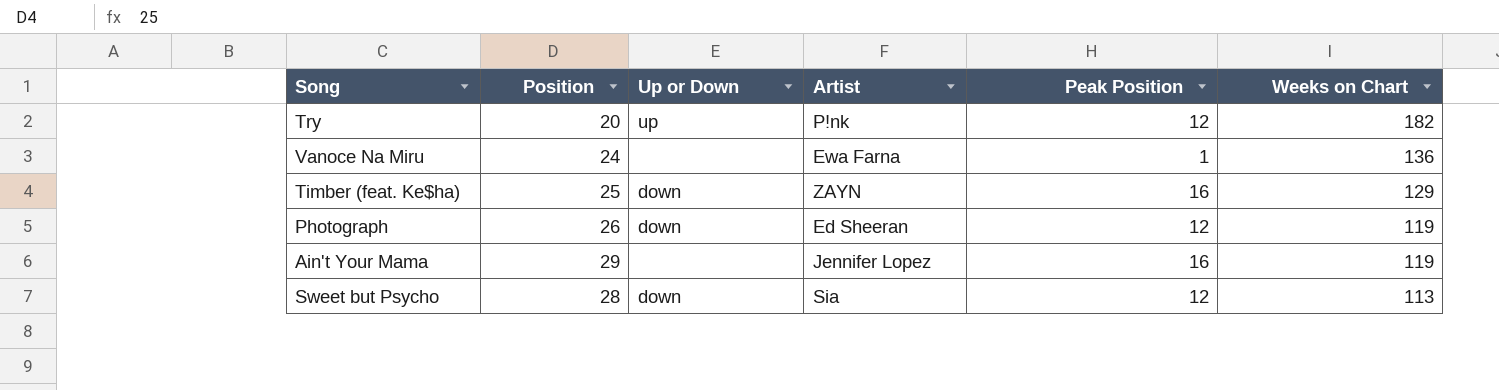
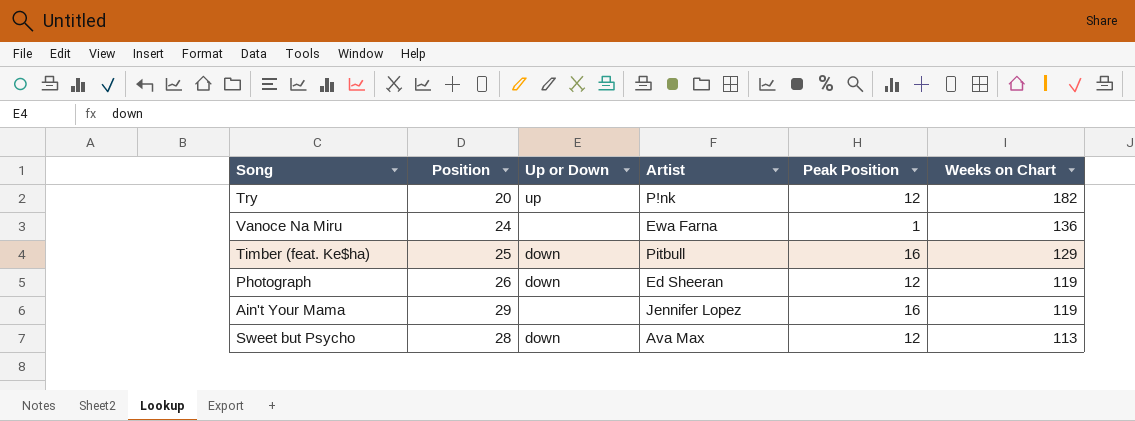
Timber (feat. Ke$ha) | Artist: ZAYN -> Pitbull
Sweet but Psycho | Artist: Sia -> Ava Max

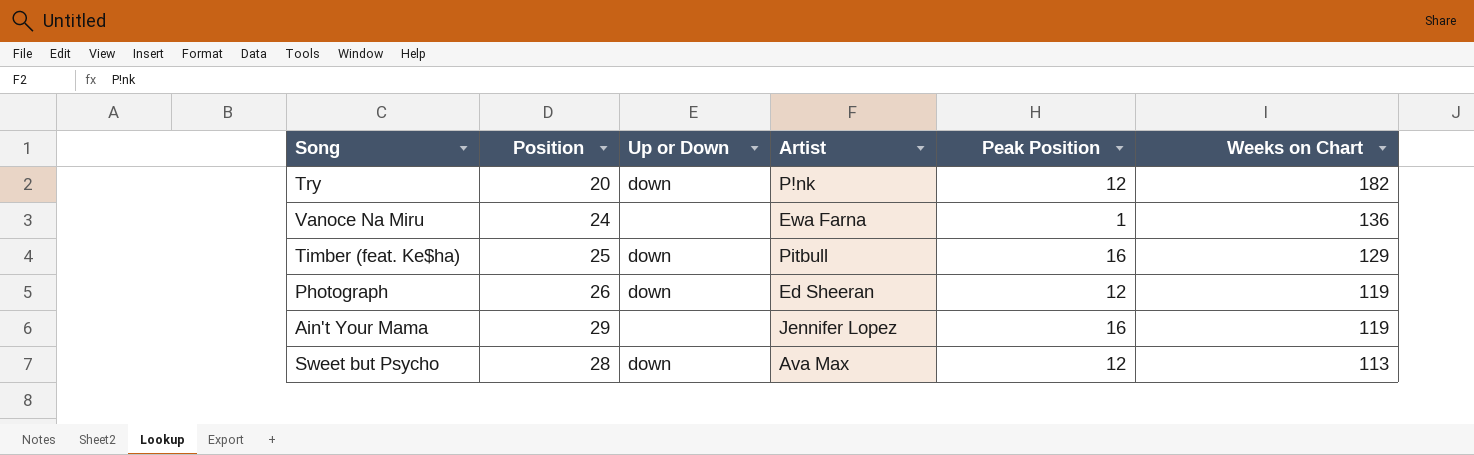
Try | Up or Down: up -> down

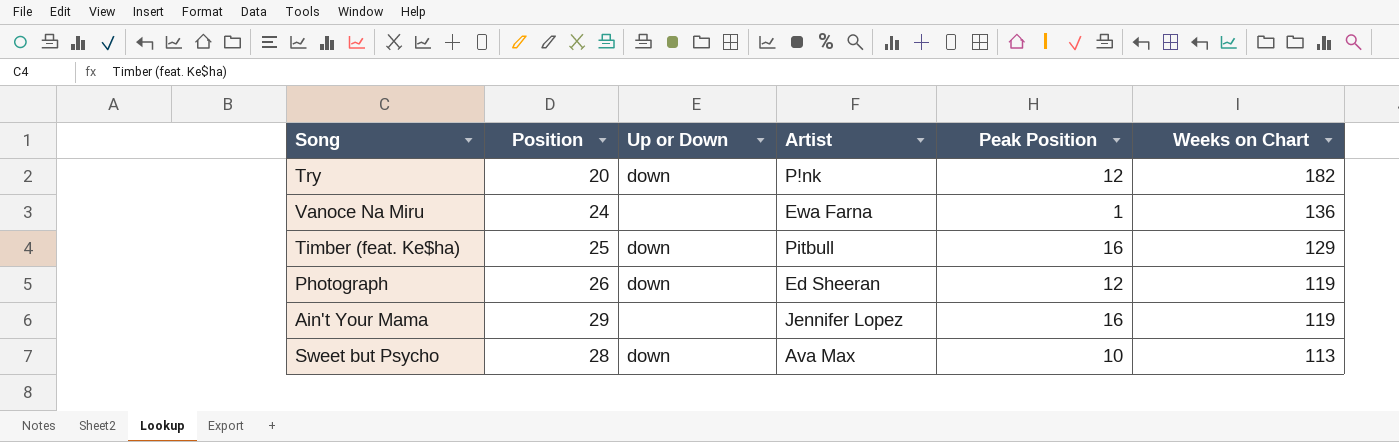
Sweet but Psycho | Peak Position: 12 -> 10

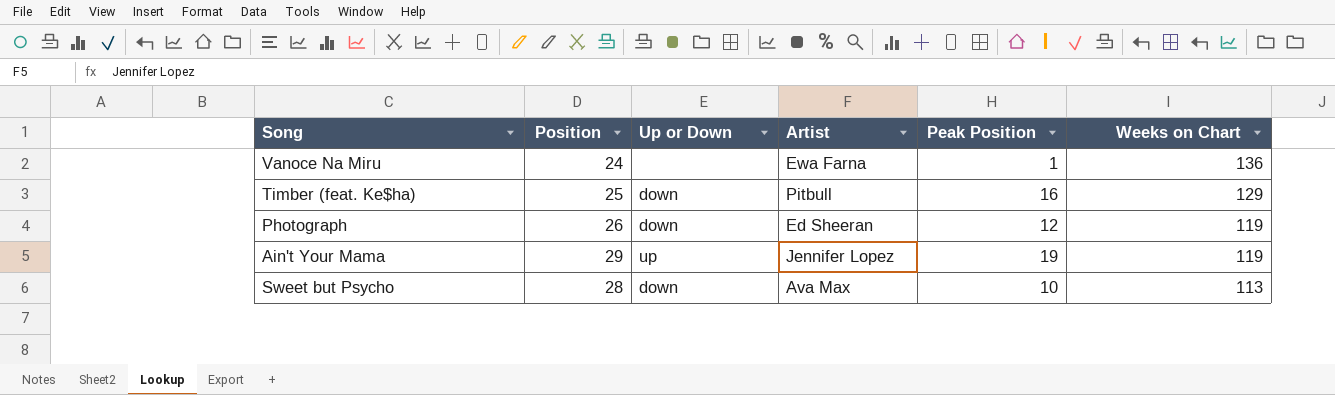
row Try: 20 | down | P!nk | 12 | 182 -> none
Ain't Your Mama | Up or Down: none -> up
Ain't Your Mama | Peak Position: 16 -> 19

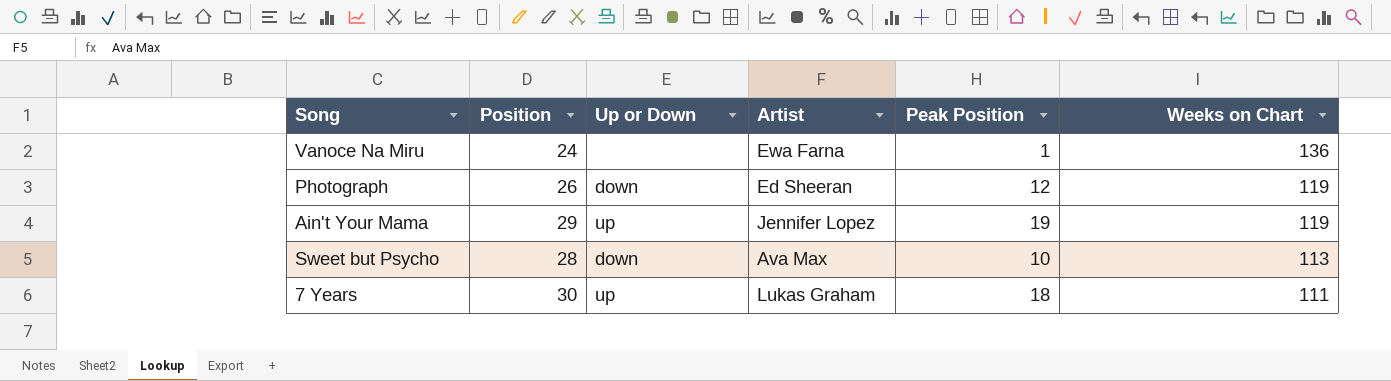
row Timber (feat. Ke$ha): 25 | down | Pitbull | 16 | 129 -> none
row 7 Years: none -> 30 | up | Lukas Graham | 18 | 111

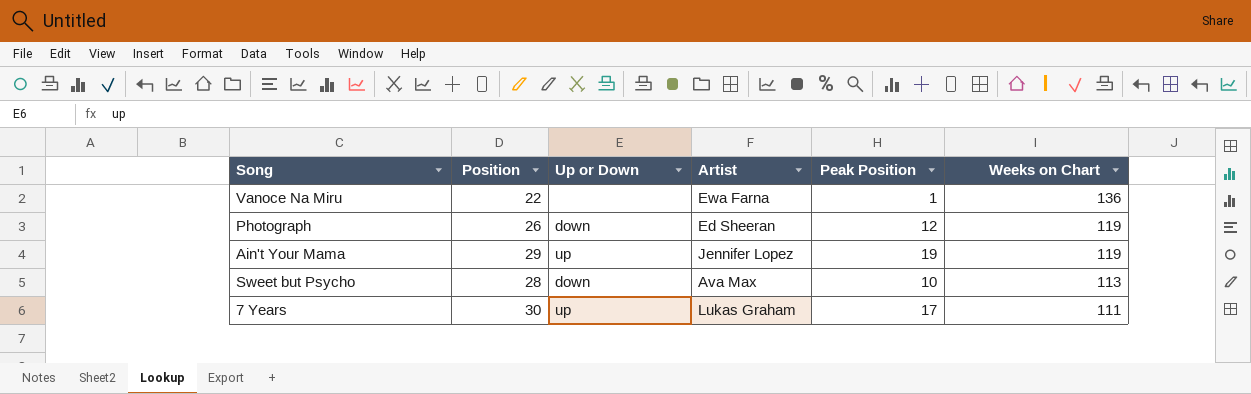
Vanoce Na Miru | Position: 24 -> 22
7 Years | Peak Position: 18 -> 17

